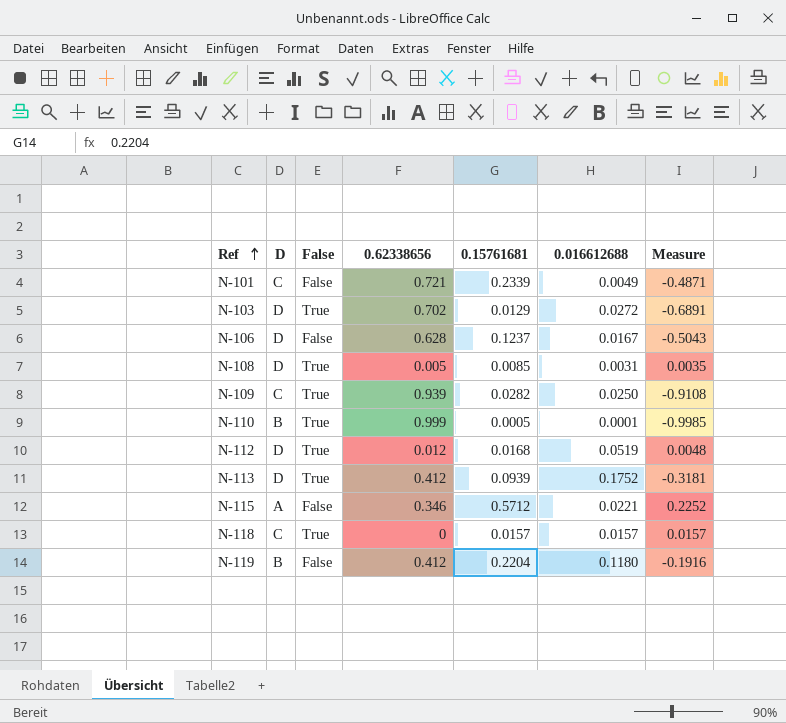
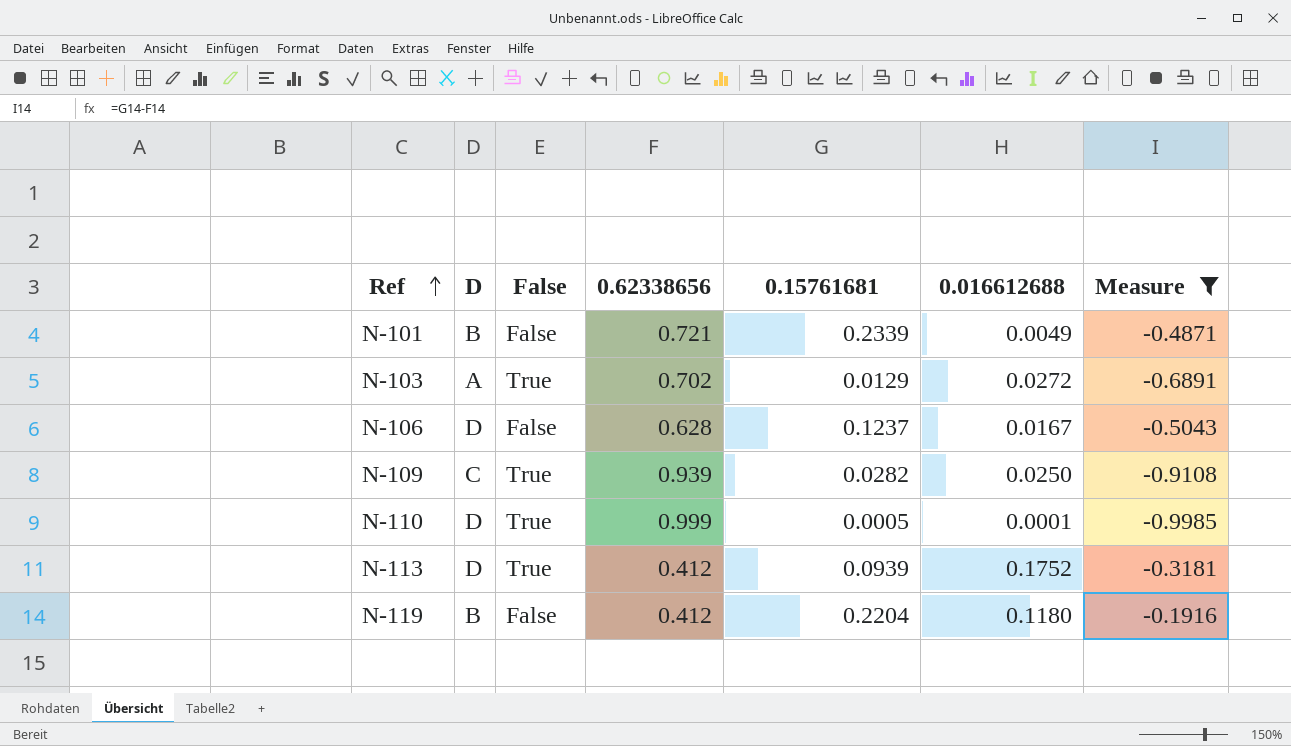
filter: none -> Measure <= -0.1916
N-101 | D: C -> B
N-103 | D: D -> A
N-110 | D: B -> D

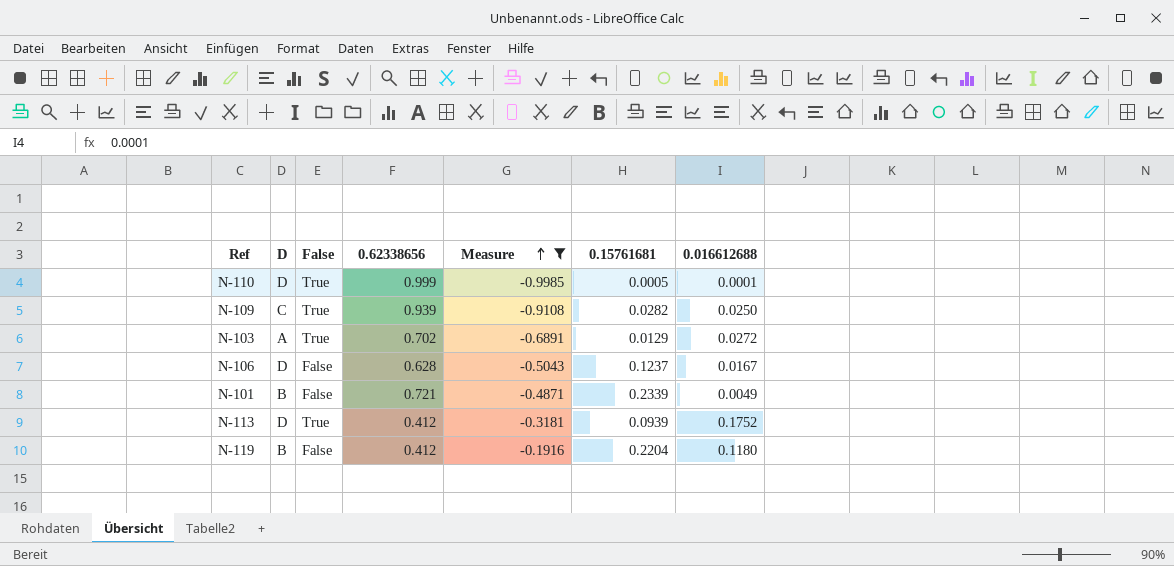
row order: Ref ascending -> Measure ascending
column Measure | position: 7 -> 5

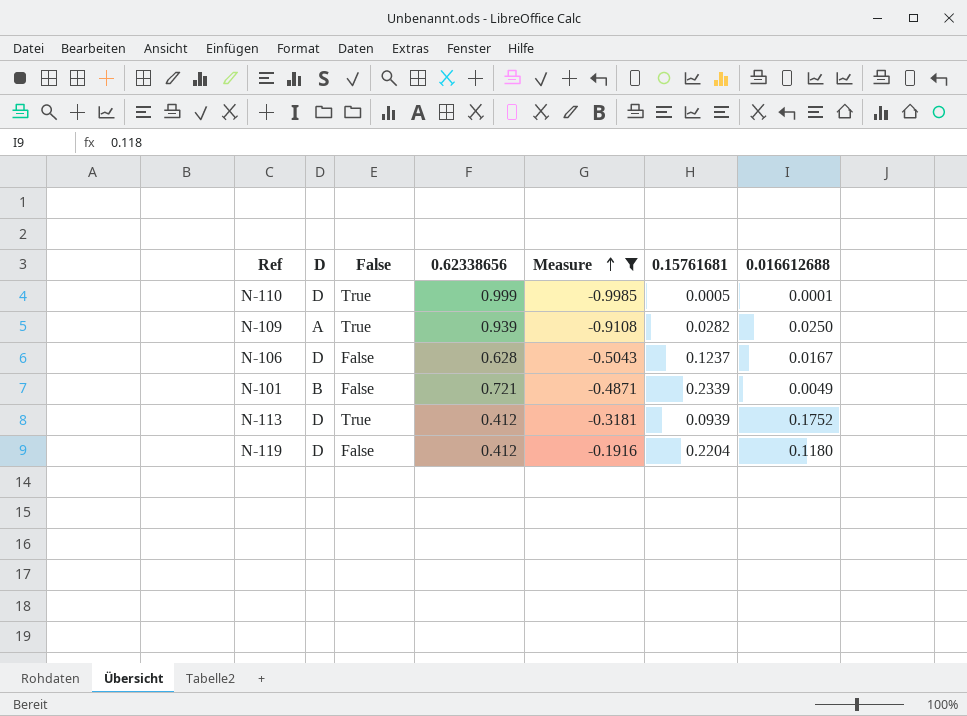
row N-103: A | True | 0.702 | -0.6891 | 0.0129 | 0.0272 -> none
N-109 | D: C -> A
N-119 | D: B -> D

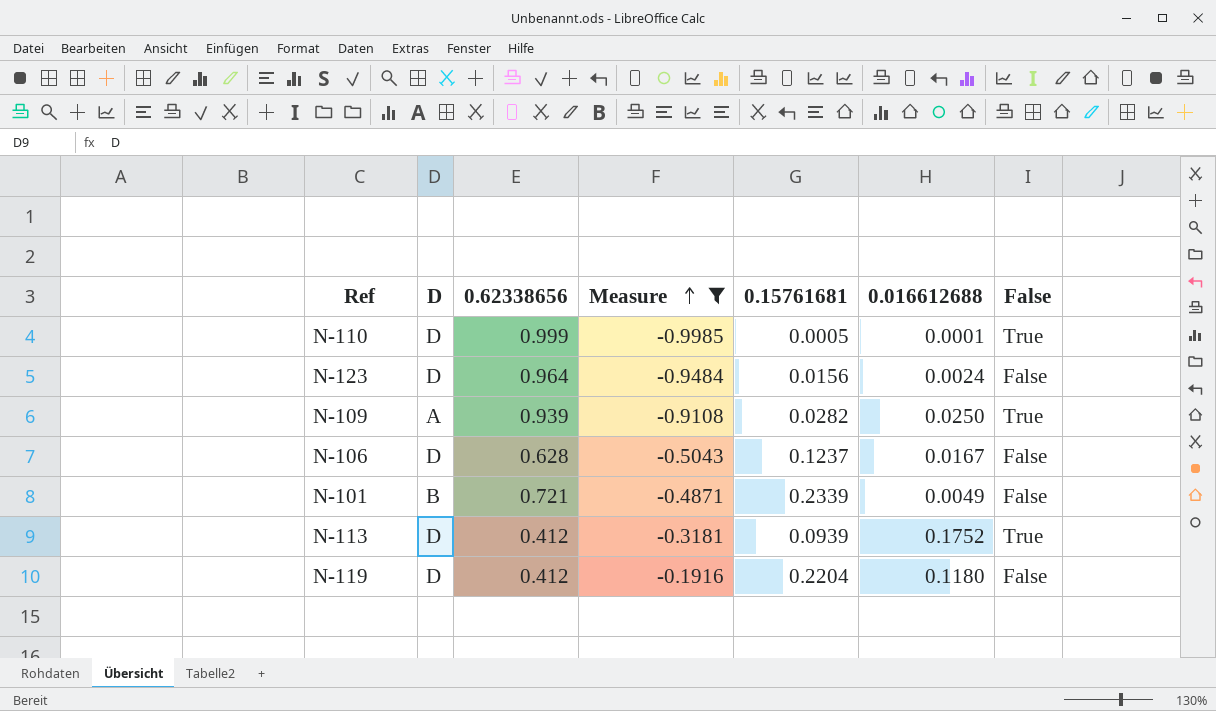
column False | position: 3 -> 7
row N-123: none -> D | 0.964 | -0.9484 | 0.0156 | 0.0024 | False

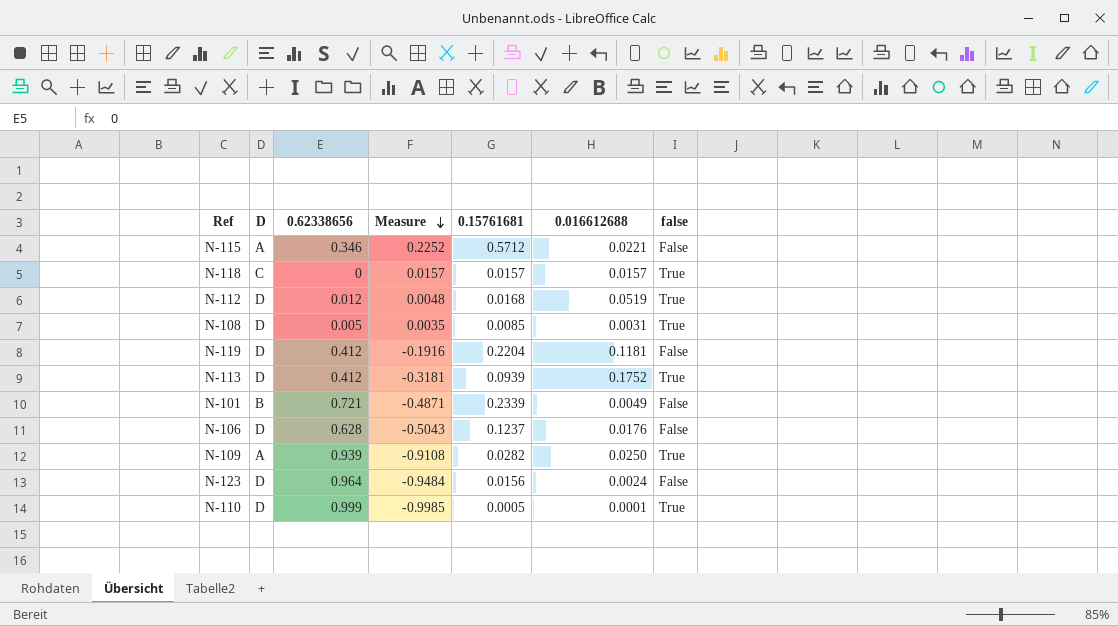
filter: Measure <= -0.1916 -> none
row order: Measure ascending -> Measure descending
column name: False -> false
N-119 | 0.016612688: 0.1180 -> 0.1181
N-106 | 0.016612688: 0.0167 -> 0.0176

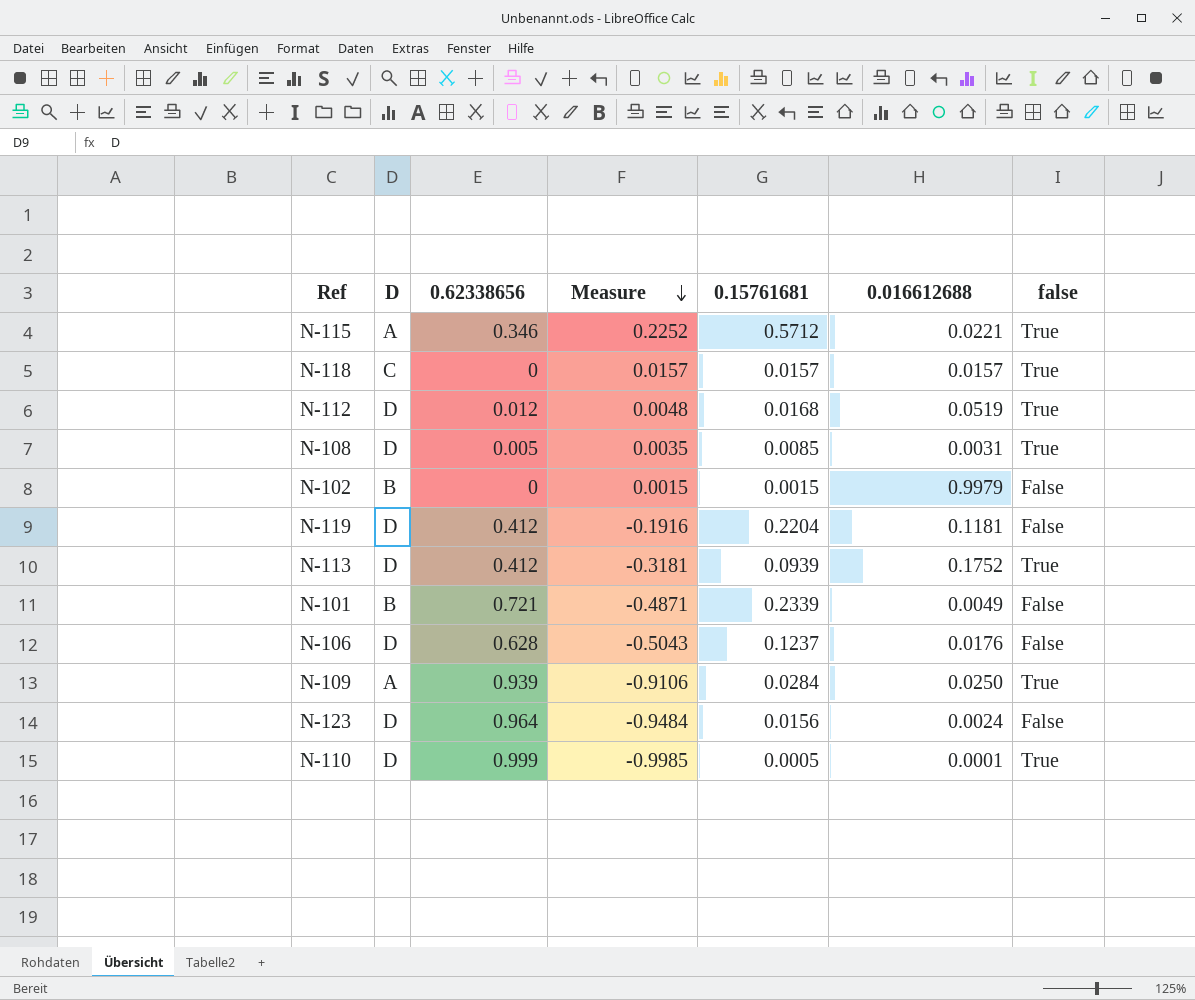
N-115 | false: False -> True
row N-102: none -> B | 0 | 0.0015 | 0.0015 | 0.9979 | False
N-109 | Measure: -0.9108 -> -0.9106
N-109 | 0.15761681: 0.0282 -> 0.0284

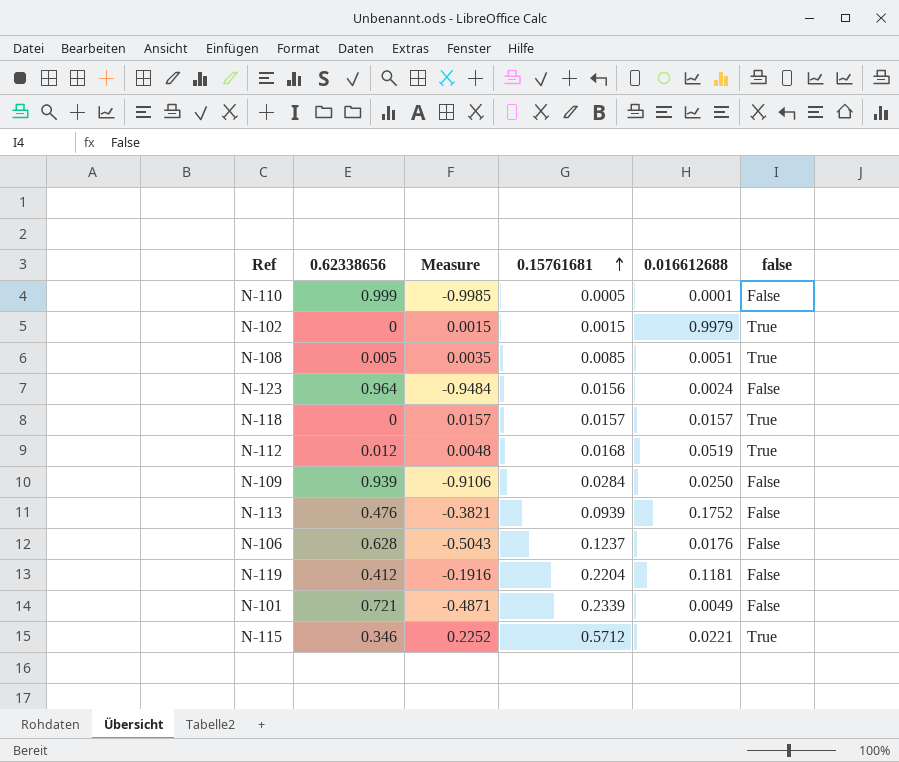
row order: Measure descending -> 0.15761681 ascending
column D | position: 2 -> none
N-110 | false: True -> False
N-102 | false: False -> True
N-108 | 0.016612688: 0.0031 -> 0.0051
N-109 | false: True -> False
N-113 | 0.62338656: 0.412 -> 0.476
N-113 | Measure: -0.3181 -> -0.3821
N-113 | false: True -> False

